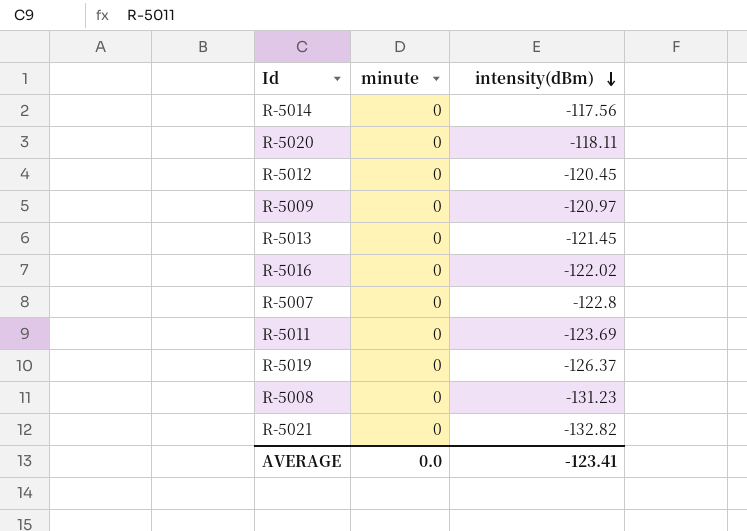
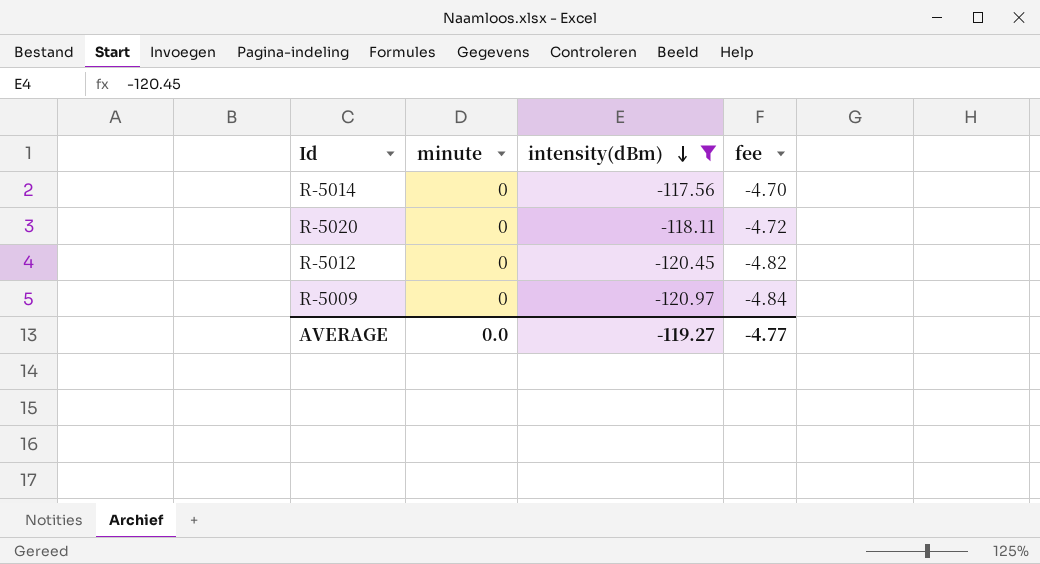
filter: none -> intensity(dBm) >= -120.97
column fee | formula: none -> [intensity(dBm)] * 0.04
AVERAGE | intensity(dBm): -123.41 -> -119.27

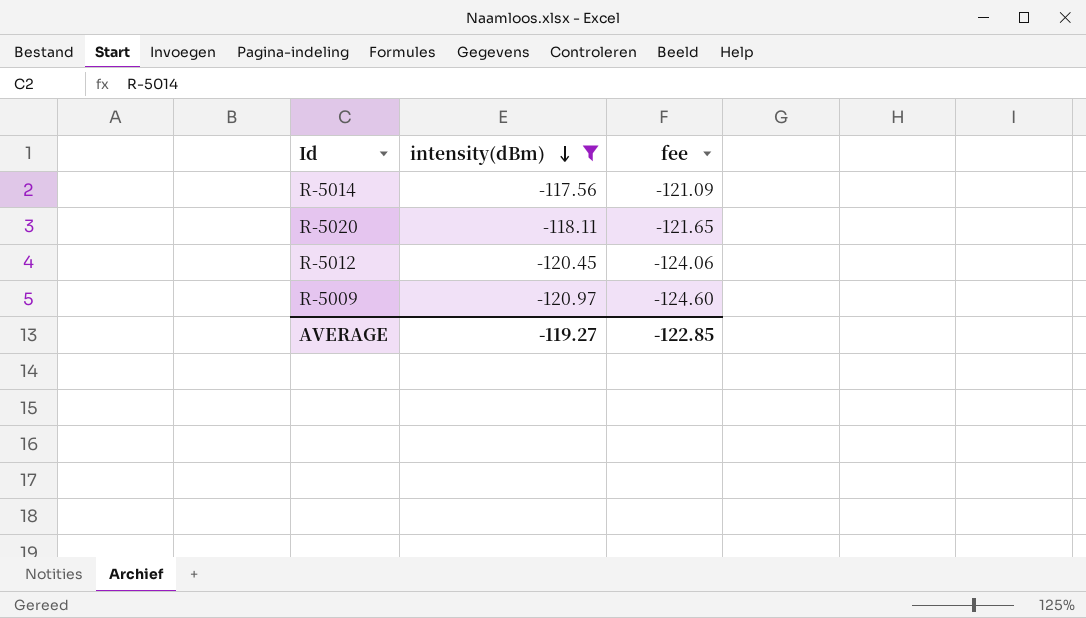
column minute | position: 2 -> none
column fee | formula: [intensity(dBm)] * 0.04 -> [intensity(dBm)] * 1.03
AVERAGE | fee: -4.77 -> -122.85

